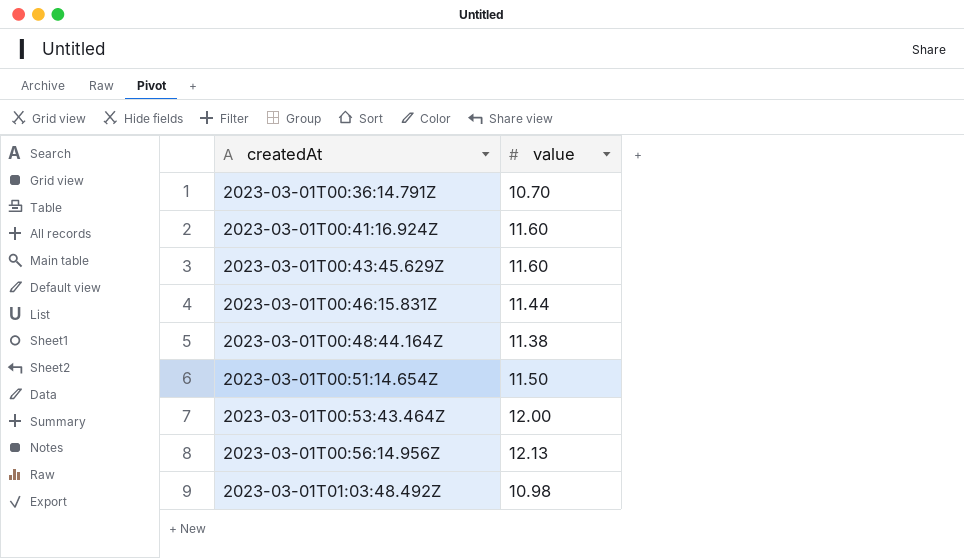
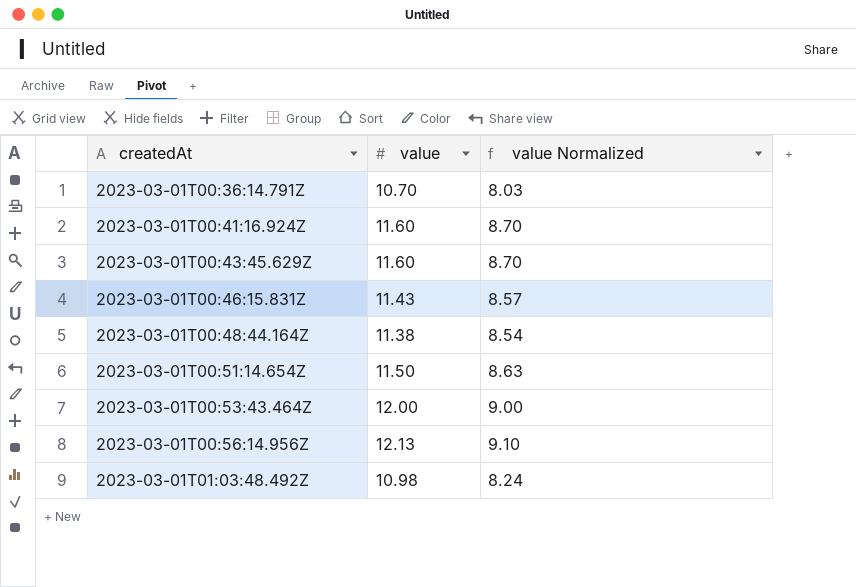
column value Normalized | formula: none -> [value] * 0.75
2023-03-01T00:46:15.831Z | value: 11.44 -> 11.43

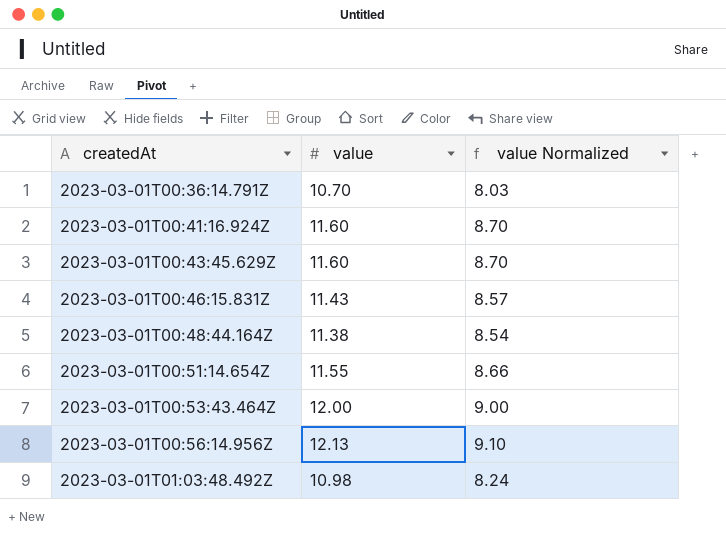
2023-03-01T00:51:14.654Z | value: 11.50 -> 11.55
2023-03-01T00:51:14.654Z | value Normalized: 8.63 -> 8.66

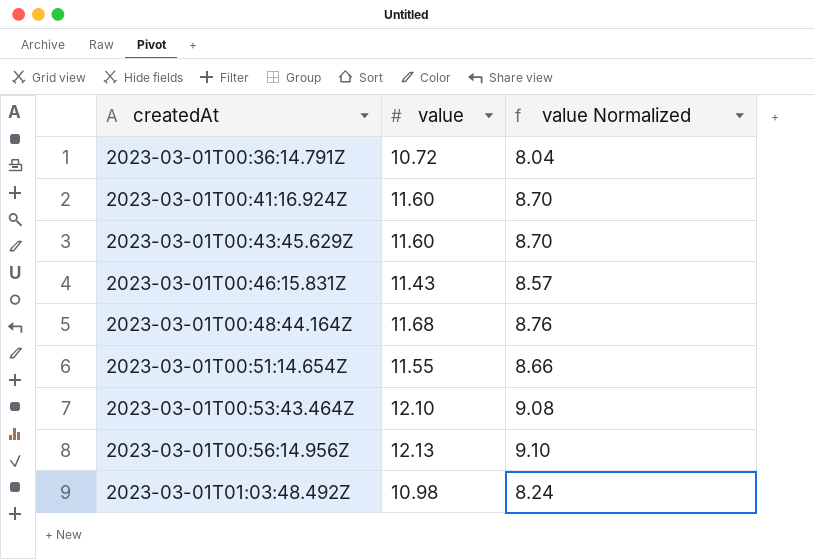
2023-03-01T00:36:14.791Z | value: 10.70 -> 10.72
2023-03-01T00:36:14.791Z | value Normalized: 8.03 -> 8.04
2023-03-01T00:48:44.164Z | value: 11.38 -> 11.68
2023-03-01T00:48:44.164Z | value Normalized: 8.54 -> 8.76
2023-03-01T00:53:43.464Z | value: 12.00 -> 12.10
2023-03-01T00:53:43.464Z | value Normalized: 9.00 -> 9.08

